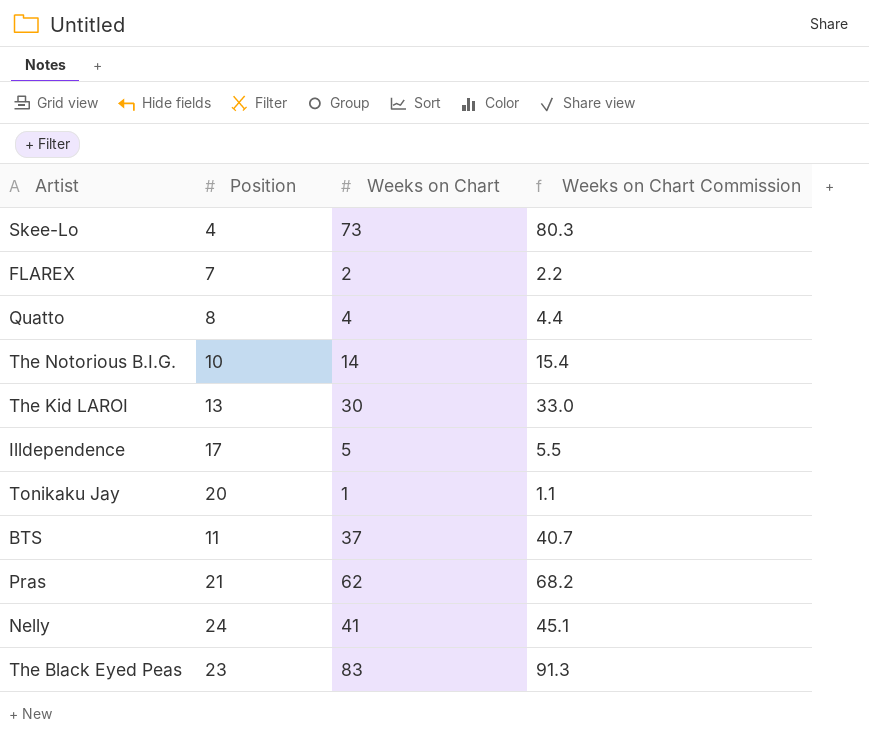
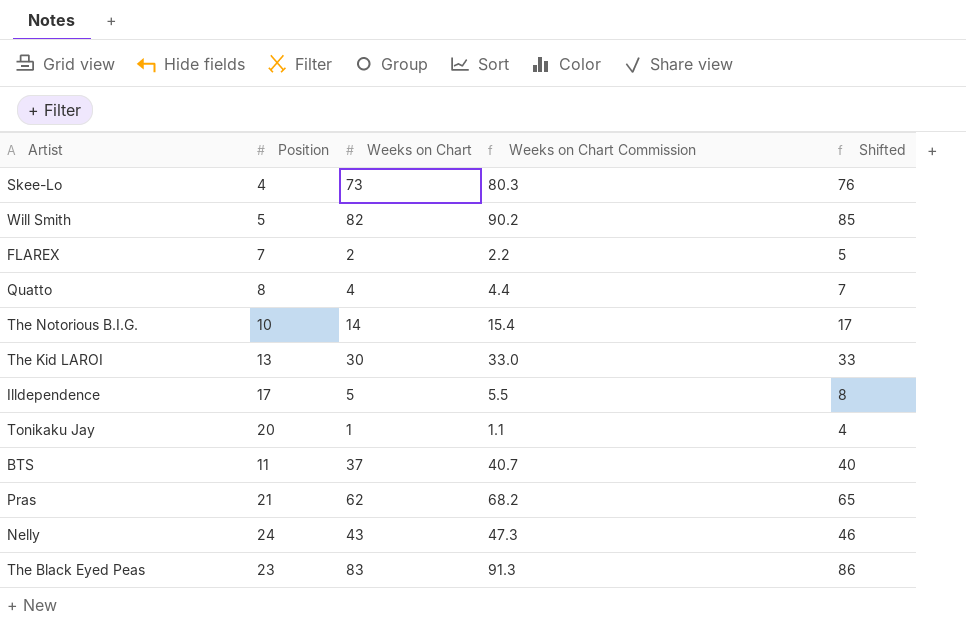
column Shifted | formula: none -> [Weeks on Chart] + 3
row Will Smith: none -> 5 | 82 | 90.2 | 85
Nelly | Weeks on Chart: 41 -> 43
Nelly | Weeks on Chart Commission: 45.1 -> 47.3

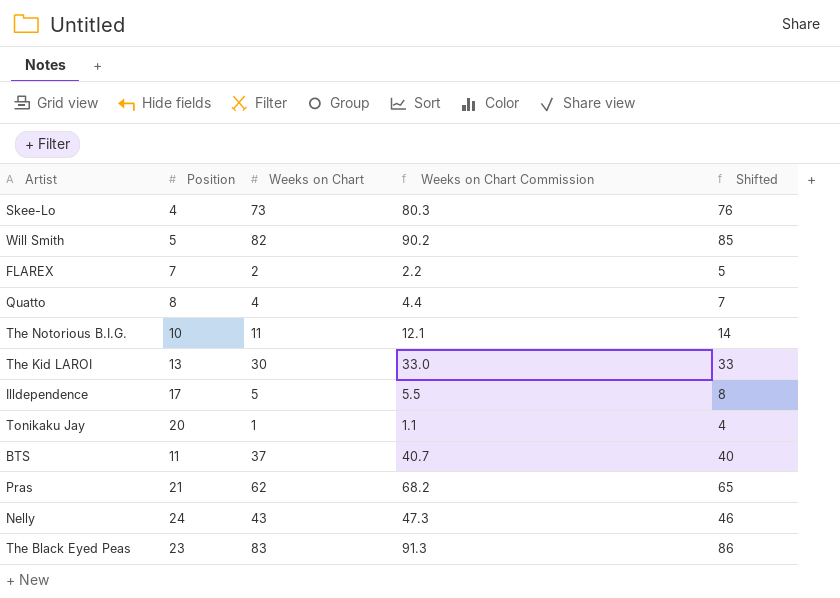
The Notorious B.I.G. | Weeks on Chart: 14 -> 11
The Notorious B.I.G. | Weeks on Chart Commission: 15.4 -> 12.1
The Notorious B.I.G. | Shifted: 17 -> 14

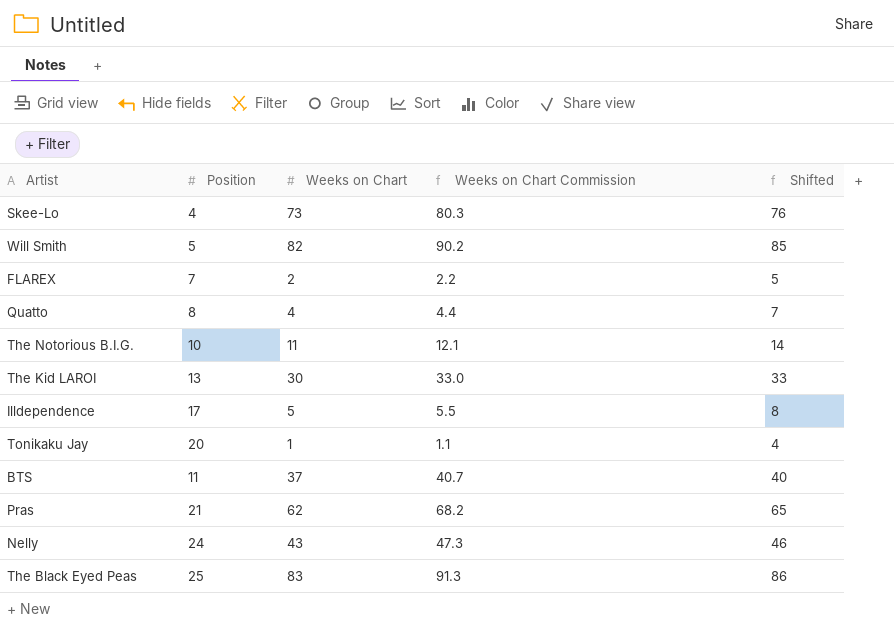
The Black Eyed Peas | Position: 23 -> 25

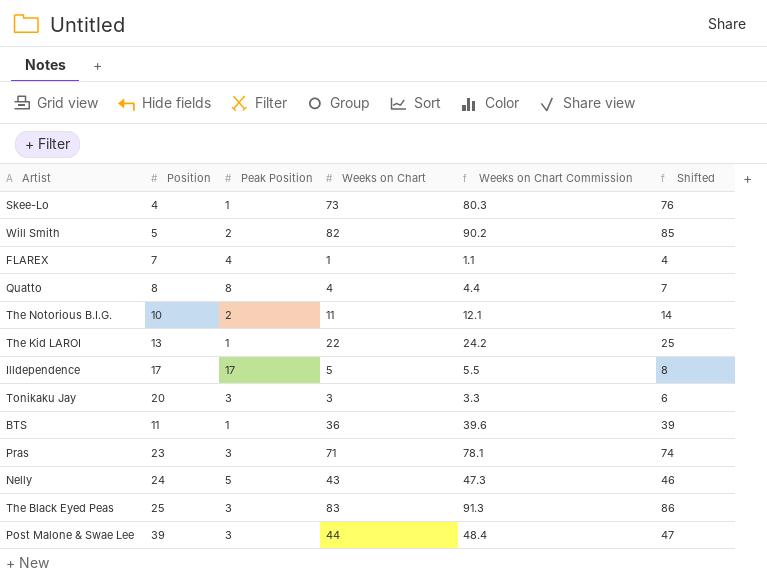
column Peak Position | position: none -> 3
FLAREX | Weeks on Chart: 2 -> 1
FLAREX | Weeks on Chart Commission: 2.2 -> 1.1
FLAREX | Shifted: 5 -> 4
The Kid LAROI | Weeks on Chart: 30 -> 22
The Kid LAROI | Weeks on Chart Commission: 33.0 -> 24.2
The Kid LAROI | Shifted: 33 -> 25
Tonikaku Jay | Weeks on Chart: 1 -> 3
Tonikaku Jay | Weeks on Chart Commission: 1.1 -> 3.3
Tonikaku Jay | Shifted: 4 -> 6
BTS | Weeks on Chart: 37 -> 36
BTS | Weeks on Chart Commission: 40.7 -> 39.6
BTS | Shifted: 40 -> 39
Pras | Position: 21 -> 23
Pras | Weeks on Chart: 62 -> 71
Pras | Weeks on Chart Commission: 68.2 -> 78.1
Pras | Shifted: 65 -> 74
row Post Malone & Swae Lee: none -> 39 | 3 | 44 | 48.4 | 47

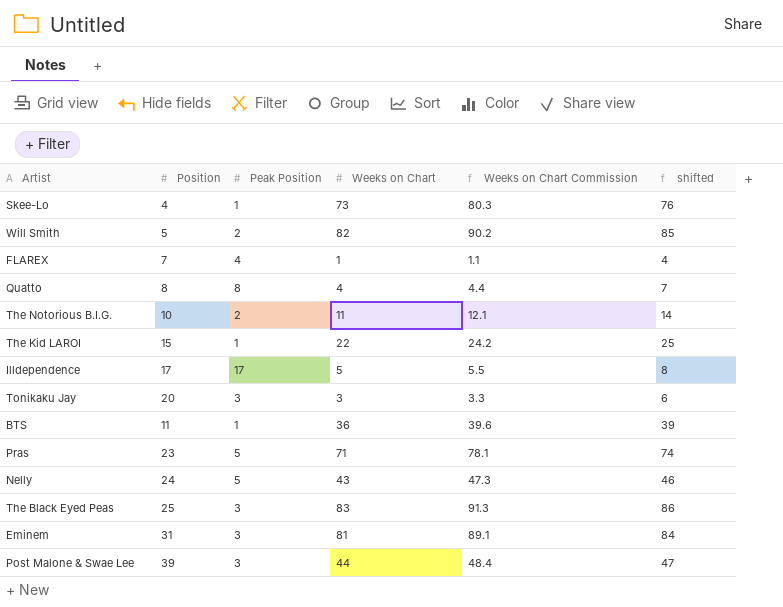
column name: Shifted -> shifted
The Kid LAROI | Position: 13 -> 15
Pras | Peak Position: 3 -> 5
row Eminem: none -> 31 | 3 | 81 | 89.1 | 84

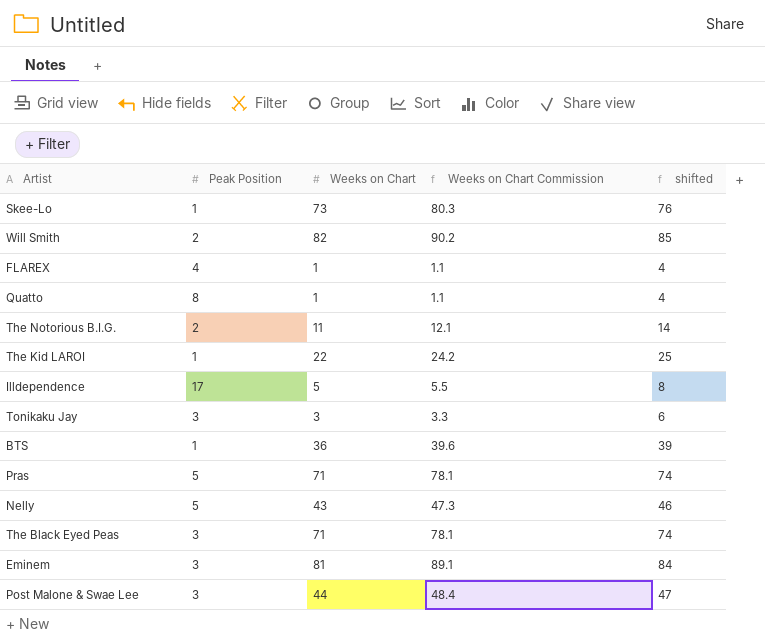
column Position | position: 2 -> none
Quatto | Weeks on Chart: 4 -> 1
Quatto | Weeks on Chart Commission: 4.4 -> 1.1
Quatto | shifted: 7 -> 4
The Black Eyed Peas | Weeks on Chart: 83 -> 71
The Black Eyed Peas | Weeks on Chart Commission: 91.3 -> 78.1
The Black Eyed Peas | shifted: 86 -> 74

